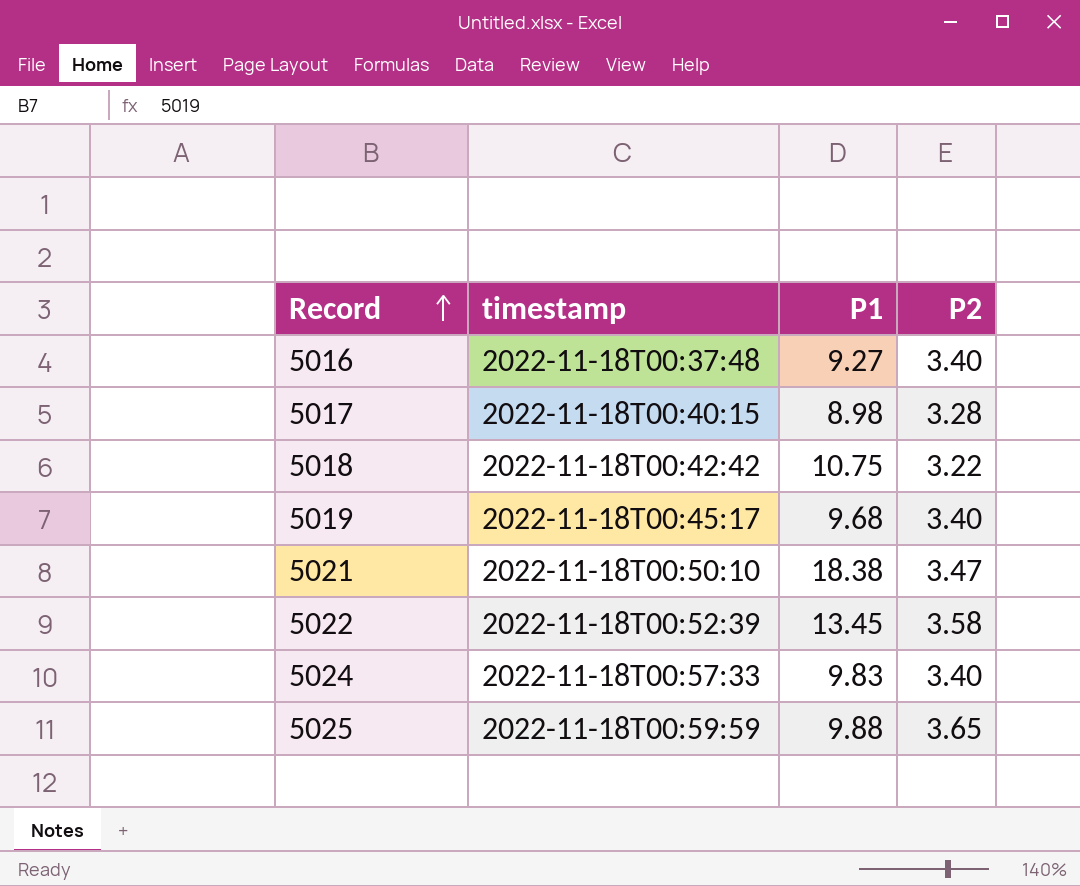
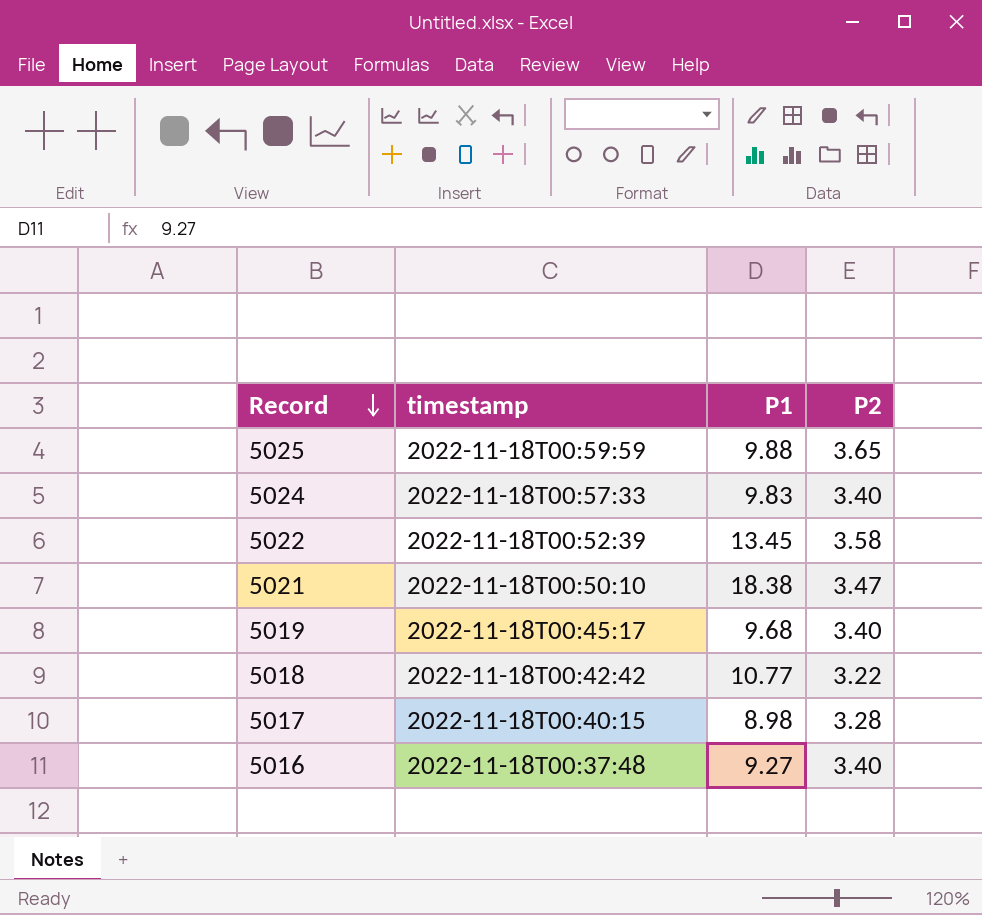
row order: Record ascending -> Record descending
5018 | P1: 10.75 -> 10.77

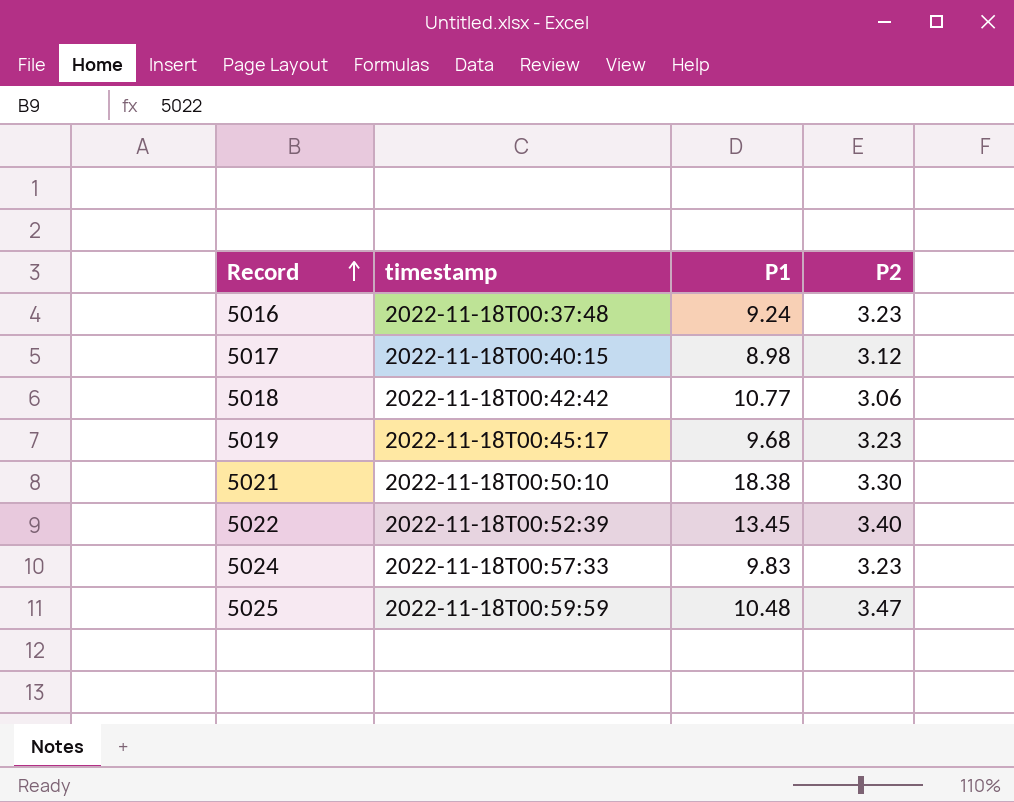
row order: Record descending -> Record ascending
5016 | P1: 9.27 -> 9.24
5016 | P2: 3.40 -> 3.23
5017 | P2: 3.28 -> 3.12
5018 | P2: 3.22 -> 3.06
5019 | P2: 3.40 -> 3.23
5021 | P2: 3.47 -> 3.30
5022 | P2: 3.58 -> 3.40
5024 | P2: 3.40 -> 3.23
5025 | P1: 9.88 -> 10.48
5025 | P2: 3.65 -> 3.47

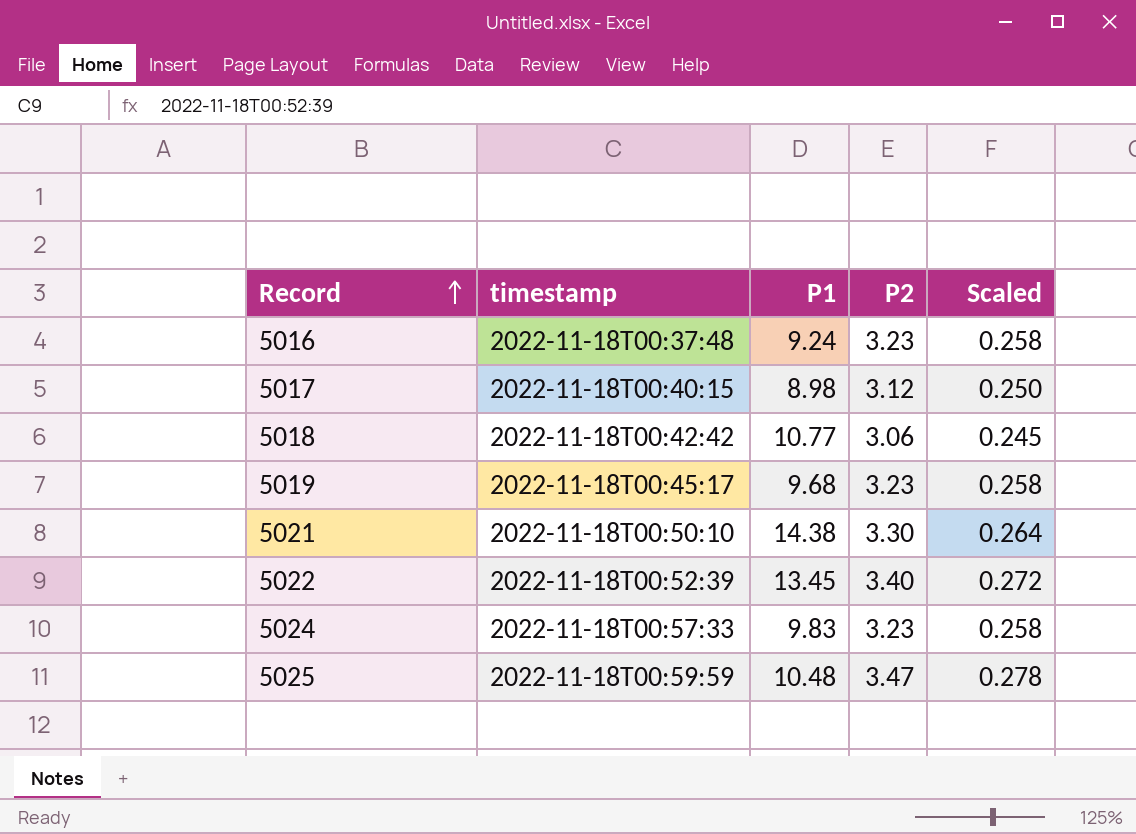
column Scaled | formula: none -> [P2] * 0.08
5021 | P1: 18.38 -> 14.38

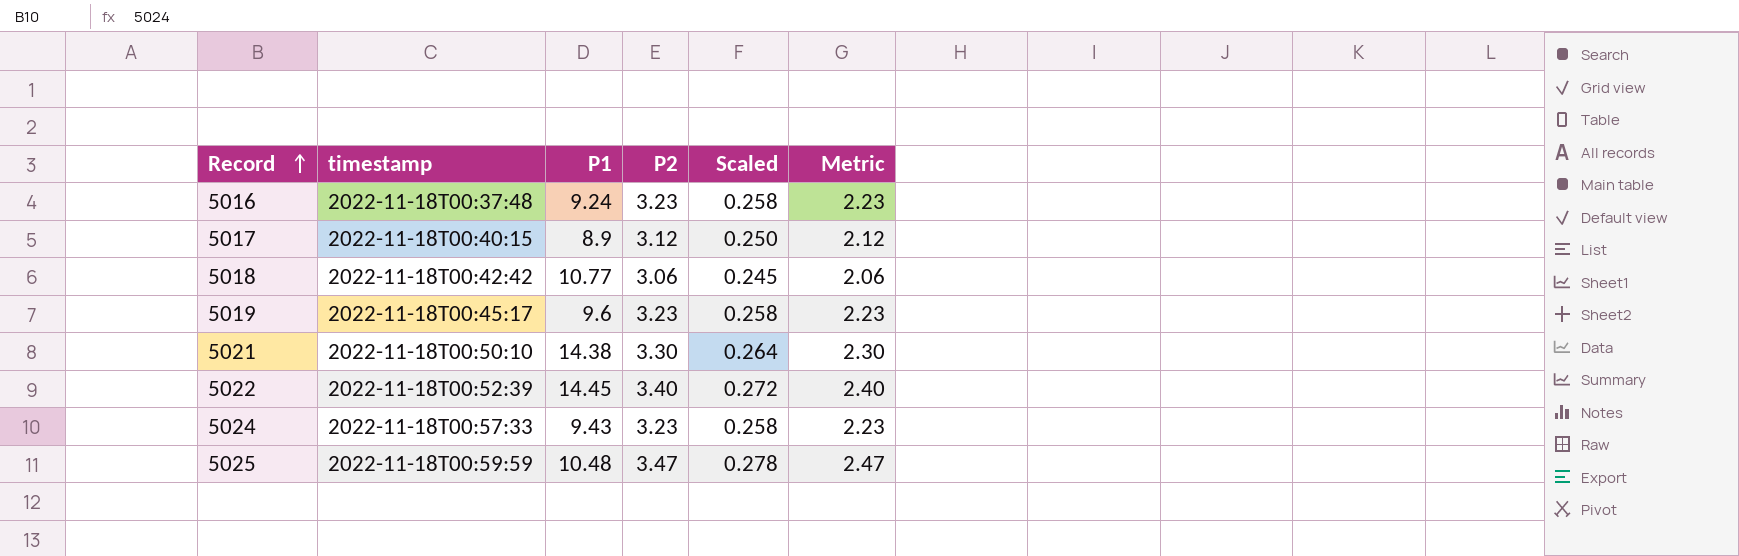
column Metric | formula: none -> [P2] - 1
5017 | P1: 8.98 -> 8.9
5019 | P1: 9.68 -> 9.6
5022 | P1: 13.45 -> 14.45
5024 | P1: 9.83 -> 9.43

